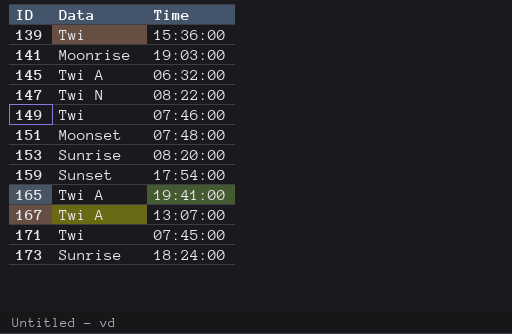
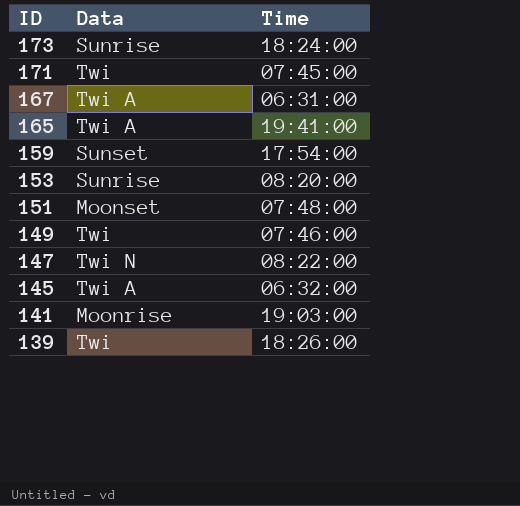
row order: ID ascending -> ID descending
167 | Time: 13:07:00 -> 06:31:00
139 | Time: 15:36:00 -> 18:26:00

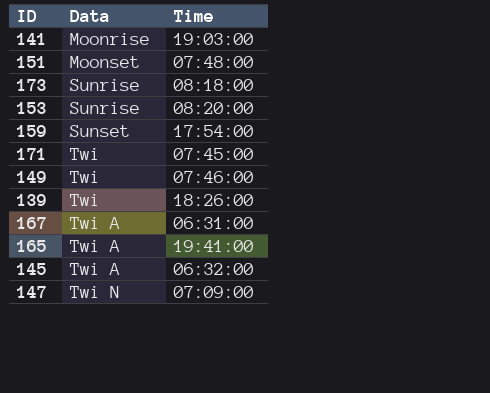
row order: ID descending -> Data ascending
173 | Time: 18:24:00 -> 08:18:00
147 | Time: 08:22:00 -> 07:09:00

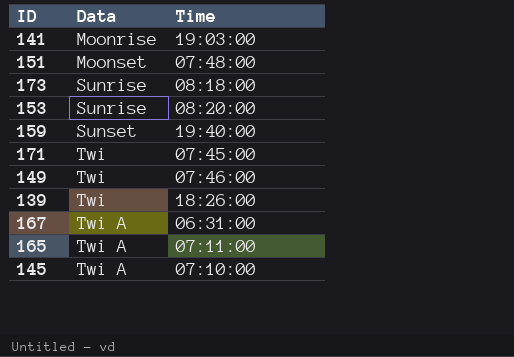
row 147: Twi N | 07:09:00 -> none
159 | Time: 17:54:00 -> 19:40:00
165 | Time: 19:41:00 -> 07:11:00
145 | Time: 06:32:00 -> 07:10:00

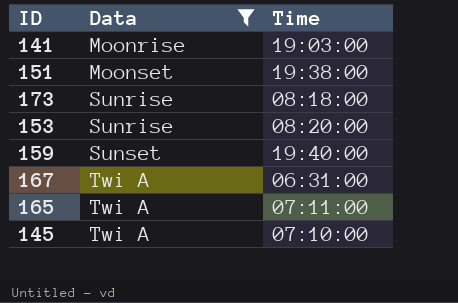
filter: none -> Data != Twi
151 | Time: 07:48:00 -> 19:38:00

